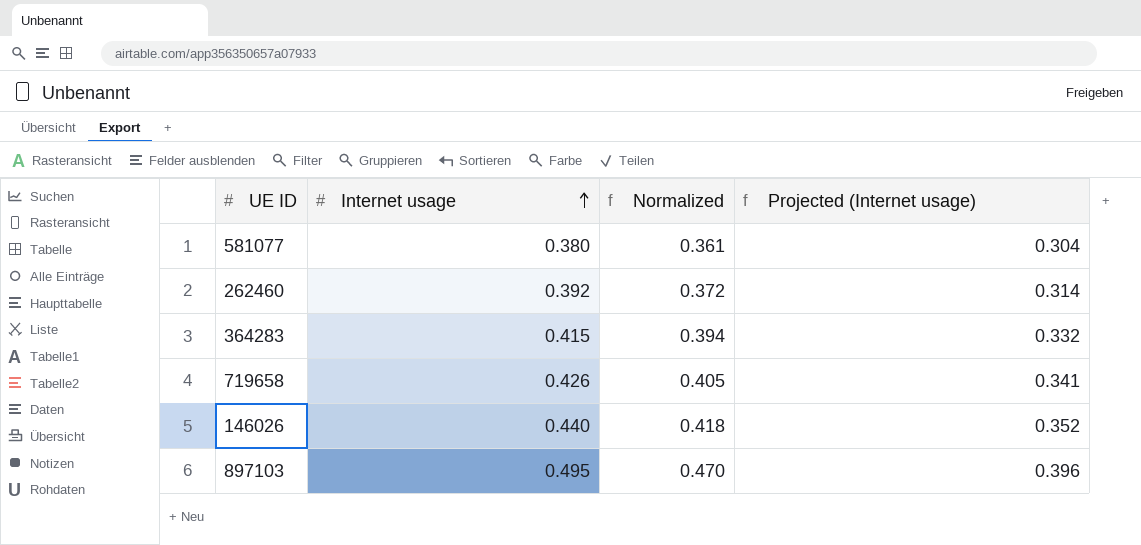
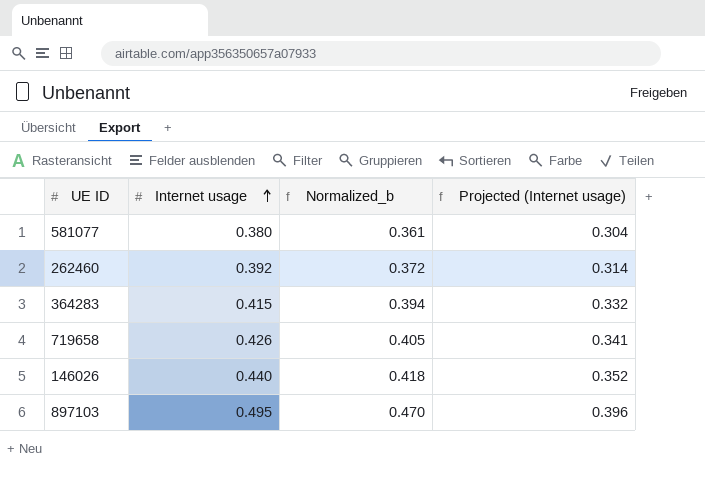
column name: Normalized -> Normalized_b

